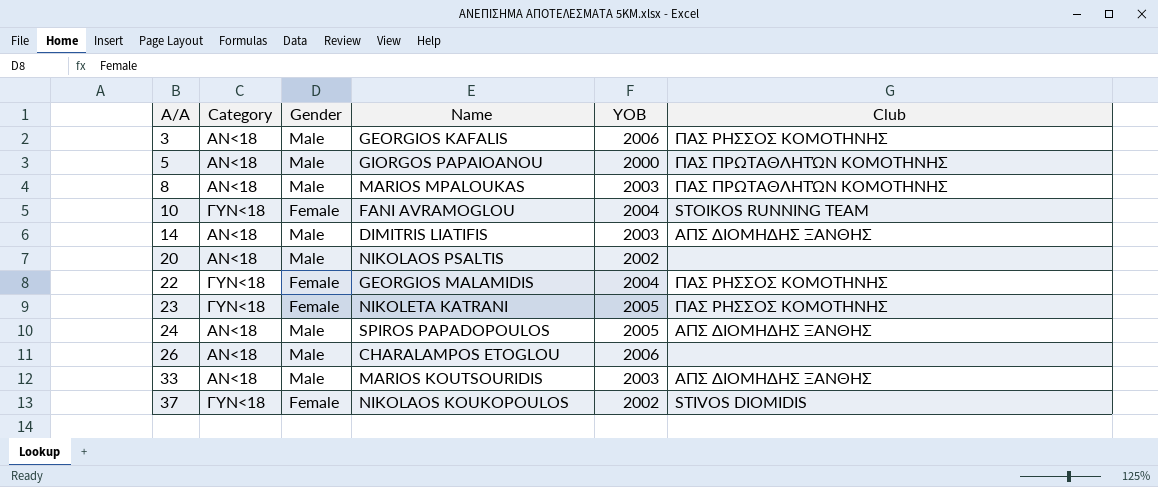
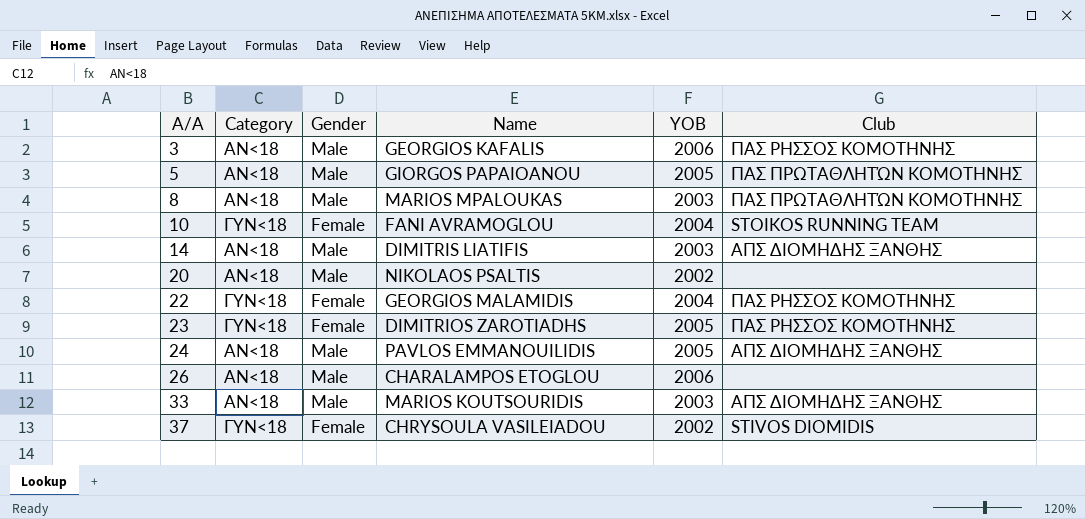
5 | YOB: 2000 -> 2005
23 | Name: NIKOLETA KATRANI -> DIMITRIOS ZAROTIADHS
24 | Name: SPIROS PAPADOPOULOS -> PAVLOS EMMANOUILIDIS
37 | Name: NIKOLAOS KOUKOPOULOS -> CHRYSOULA VASILEIADOU

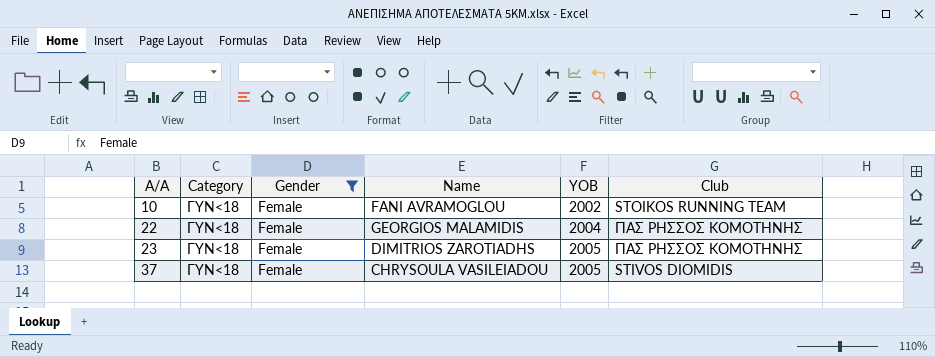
filter: none -> Gender = Female
10 | YOB: 2004 -> 2002
37 | YOB: 2002 -> 2005

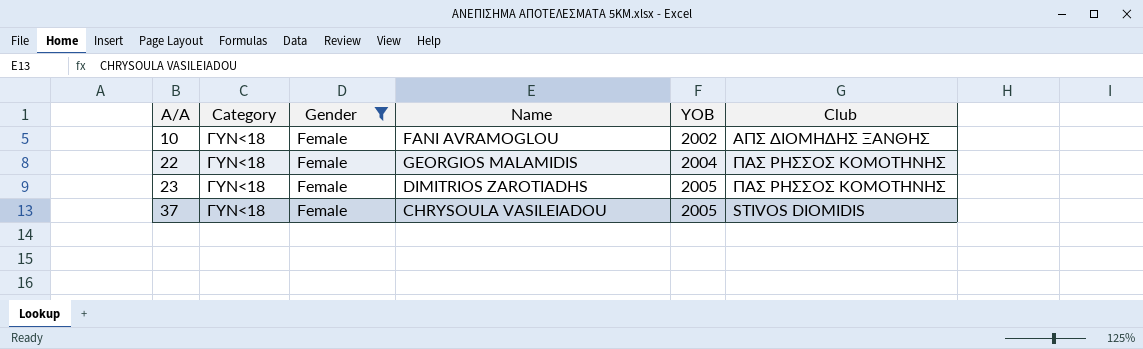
10 | Club: STOIKOS RUNNING TEAM -> ΑΠΣ ΔΙΟΜΗΔΗΣ ΞΑΝΘΗΣ

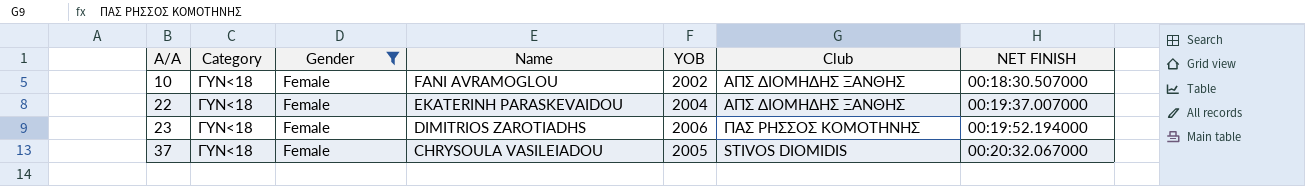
column ΝΕΤ FINISH | position: none -> 7
22 | Name: GEORGIOS MALAMIDIS -> EKATERINH PARASKEVAIDOU
22 | Club: ΠΑΣ ΡΗΣΣΟΣ ΚΟΜΟΤΗΝΗΣ -> ΑΠΣ ΔΙΟΜΗΔΗΣ ΞΑΝΘΗΣ
23 | YOB: 2005 -> 2006

